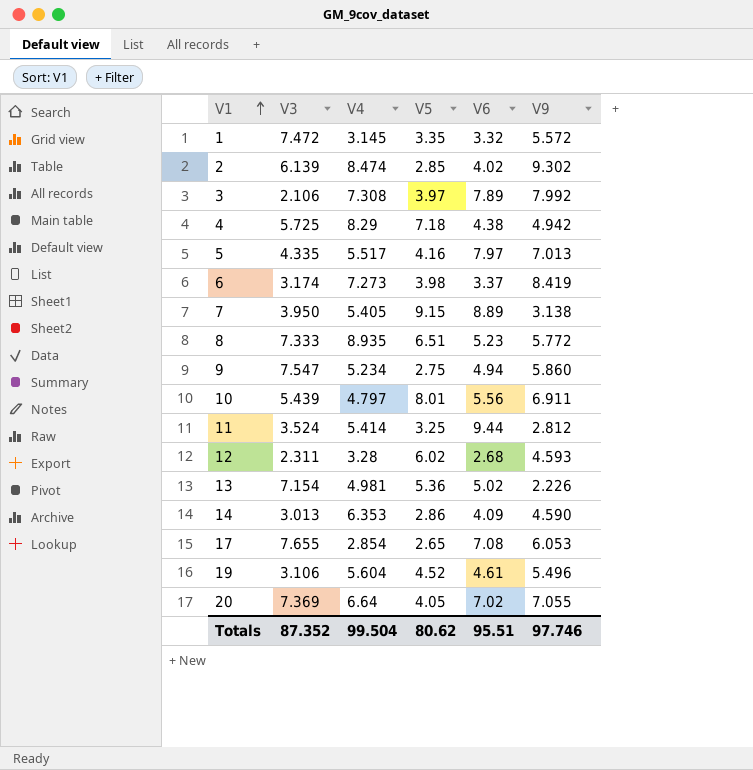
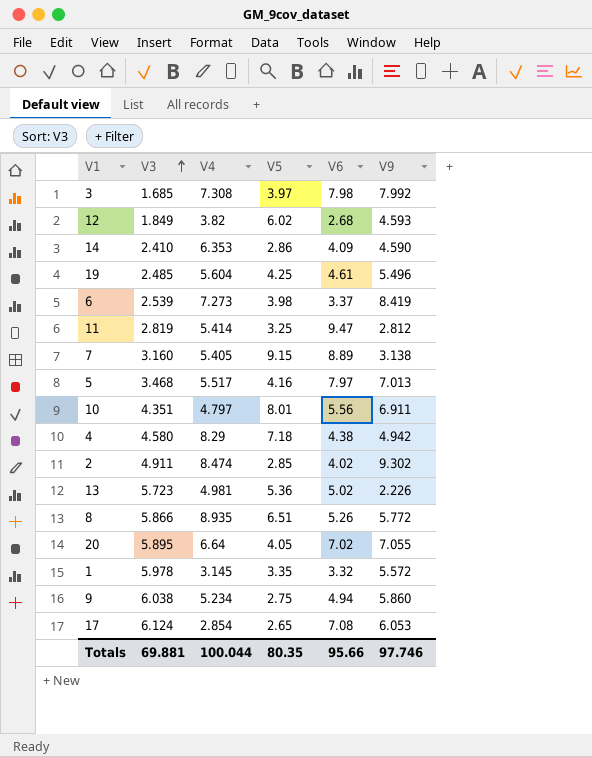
row order: V1 ascending -> V3 ascending
3 | V3: 2.106 -> 1.685
3 | V6: 7.89 -> 7.98
12 | V3: 2.311 -> 1.849
12 | V4: 3.28 -> 3.82
14 | V3: 3.013 -> 2.410
19 | V3: 3.106 -> 2.485
19 | V5: 4.52 -> 4.25
6 | V3: 3.174 -> 2.539
11 | V3: 3.524 -> 2.819
11 | V6: 9.44 -> 9.47
7 | V3: 3.950 -> 3.160
5 | V3: 4.335 -> 3.468
10 | V3: 5.439 -> 4.351
4 | V3: 5.725 -> 4.580
2 | V3: 6.139 -> 4.911
13 | V3: 7.154 -> 5.723
8 | V3: 7.333 -> 5.866
8 | V6: 5.23 -> 5.26
20 | V3: 7.369 -> 5.895
1 | V3: 7.472 -> 5.978
9 | V3: 7.547 -> 6.038
17 | V3: 7.655 -> 6.124
Totals | V3: 87.352 -> 69.881
Totals | V4: 99.504 -> 100.044
Totals | V5: 80.62 -> 80.35
Totals | V6: 95.51 -> 95.66

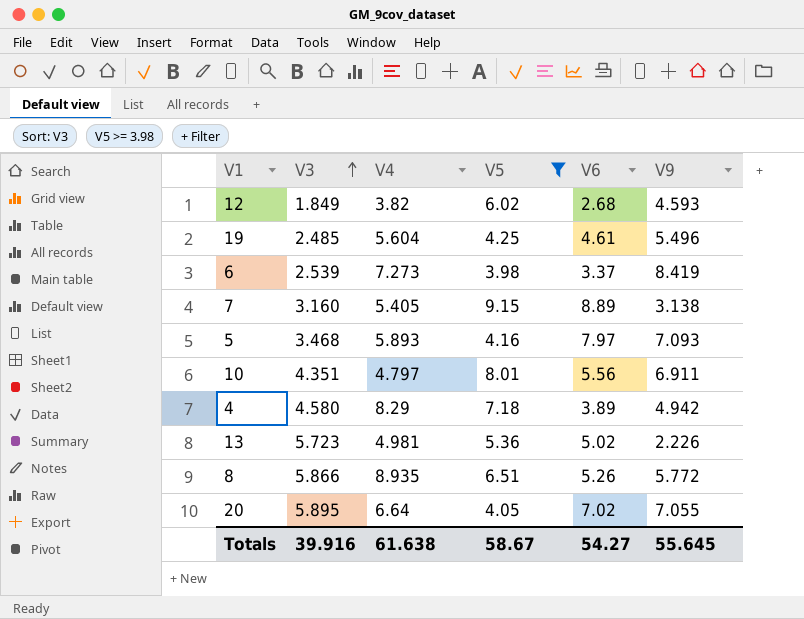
filter: none -> V5 >= 3.98
5 | V4: 5.517 -> 5.893
5 | V9: 7.013 -> 7.093
4 | V6: 4.38 -> 3.89
Totals | V3: 69.881 -> 39.916
Totals | V4: 100.044 -> 61.638
Totals | V5: 80.35 -> 58.67
Totals | V6: 95.66 -> 54.27
Totals | V9: 97.746 -> 55.645

